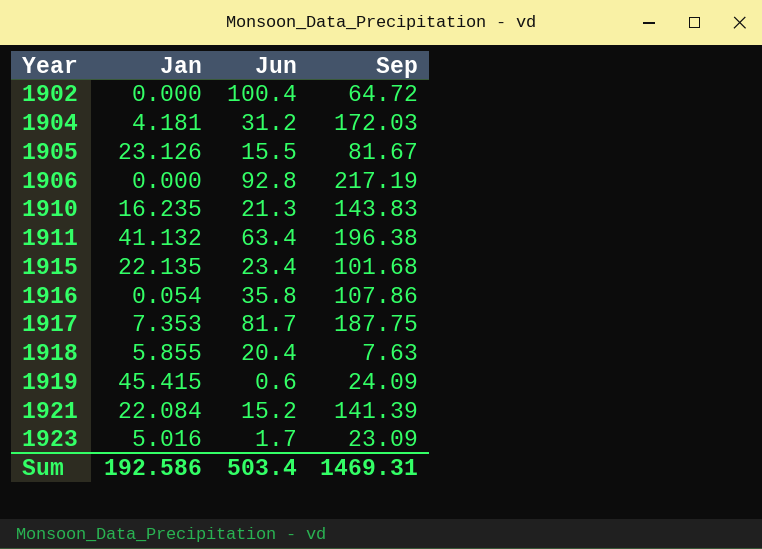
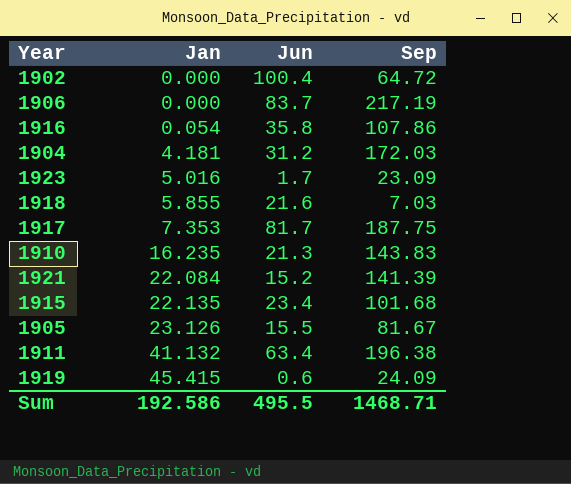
row order: Year ascending -> Jan ascending
1906 | Jun: 92.8 -> 83.7
1918 | Jun: 20.4 -> 21.6
1918 | Sep: 7.63 -> 7.03
Sum | Jun: 503.4 -> 495.5
Sum | Sep: 1469.31 -> 1468.71

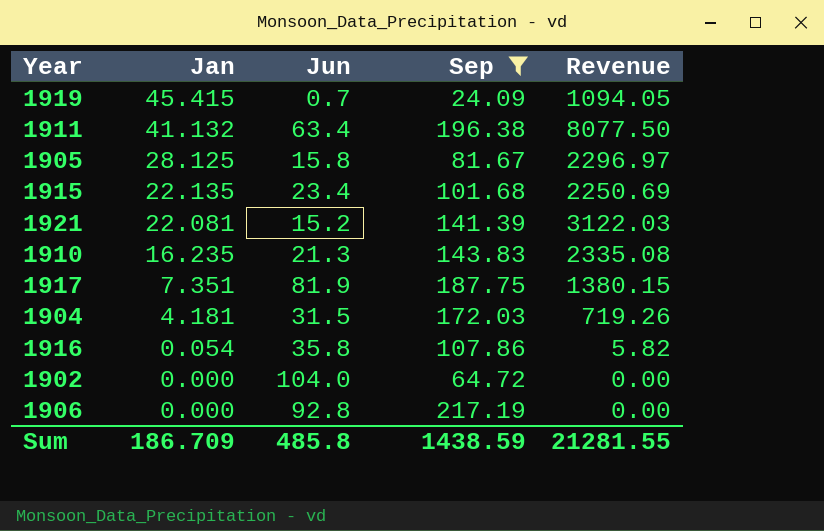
filter: none -> Sep >= 24.09
row order: Jan ascending -> Jan descending
column Revenue | formula: none -> [Jan] * [Sep]
1919 | Jun: 0.6 -> 0.7
1905 | Jan: 23.126 -> 28.125
1905 | Jun: 15.5 -> 15.8
1921 | Jan: 22.084 -> 22.081
1917 | Jan: 7.353 -> 7.351
1917 | Jun: 81.7 -> 81.9
1904 | Jun: 31.2 -> 31.5
1902 | Jun: 100.4 -> 104.0
1906 | Jun: 83.7 -> 92.8
Sum | Jan: 192.586 -> 186.709
Sum | Jun: 495.5 -> 485.8
Sum | Sep: 1468.71 -> 1438.59

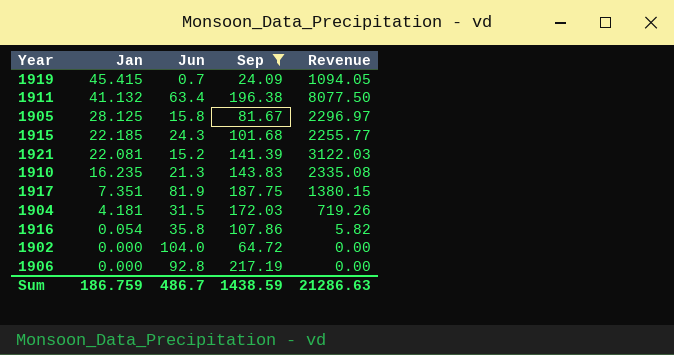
1915 | Jan: 22.135 -> 22.185
1915 | Jun: 23.4 -> 24.3
1915 | Revenue: 2250.69 -> 2255.77
Sum | Jan: 186.709 -> 186.759
Sum | Jun: 485.8 -> 486.7
Sum | Revenue: 21281.55 -> 21286.63

